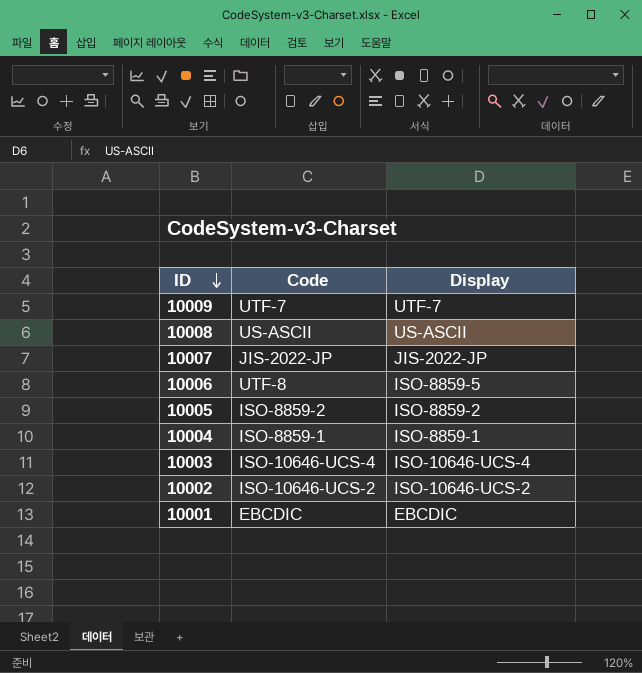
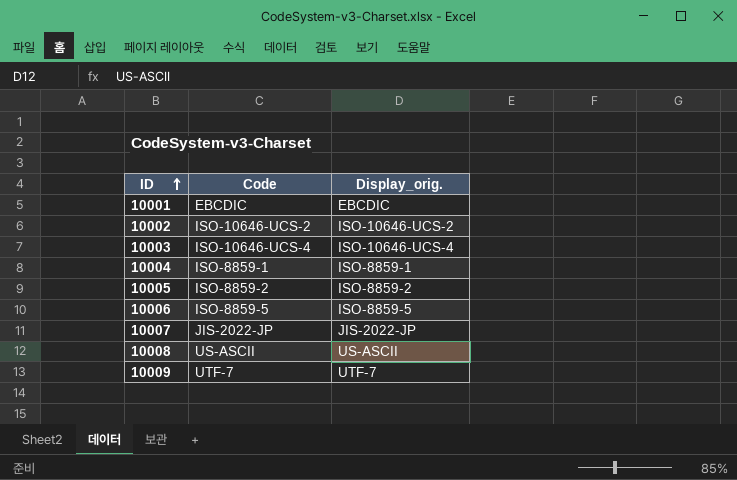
row order: ID descending -> ID ascending
column name: Display -> Display_orig.
10006 | Code: UTF-8 -> ISO-8859-5

